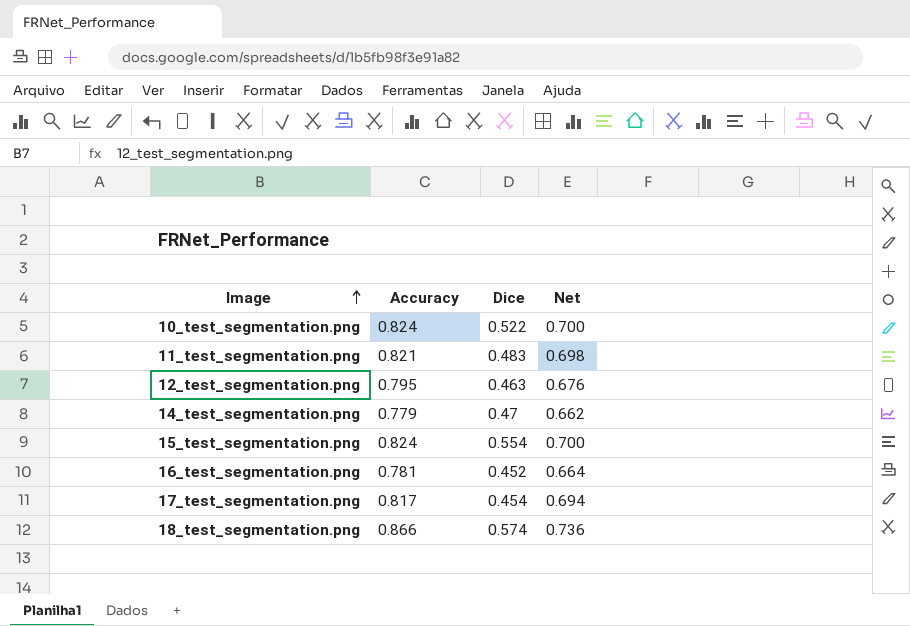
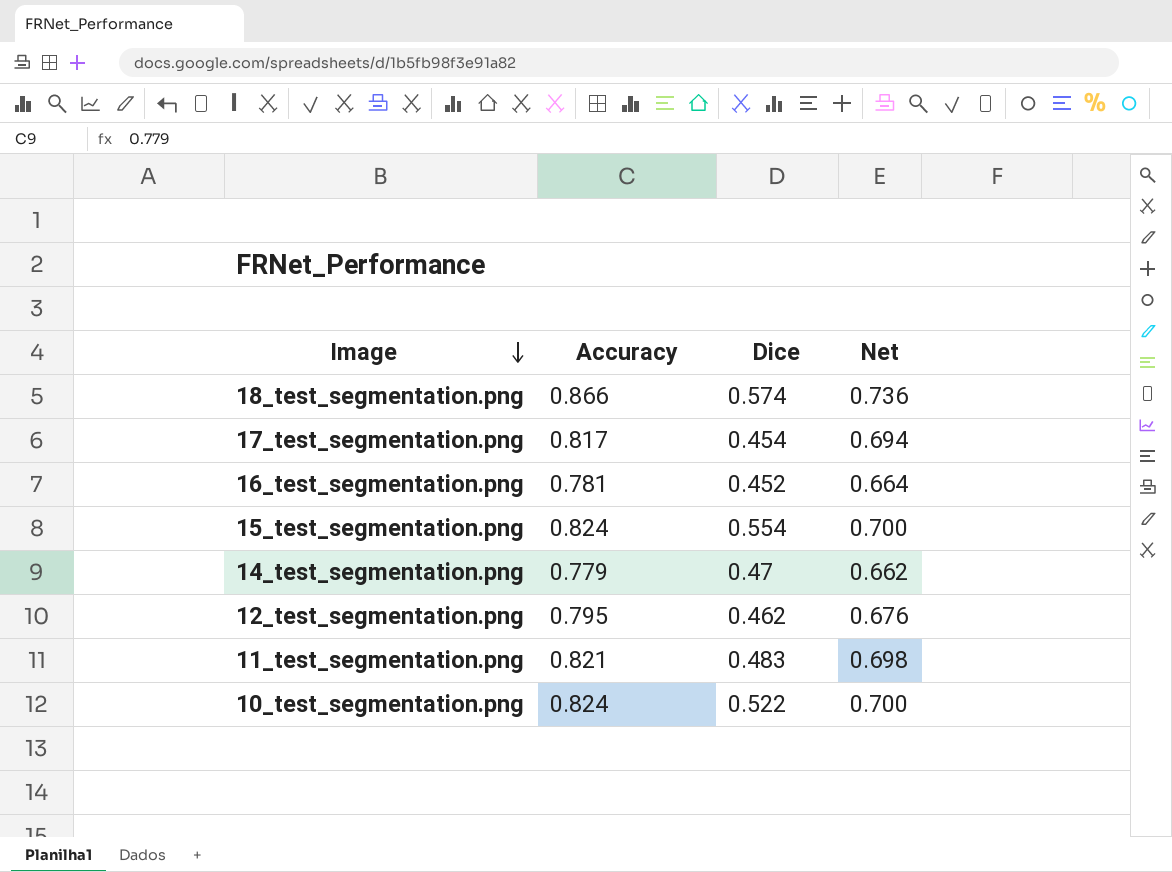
row order: Image ascending -> Image descending
12_test_segmentation.png | Dice: 0.463 -> 0.462

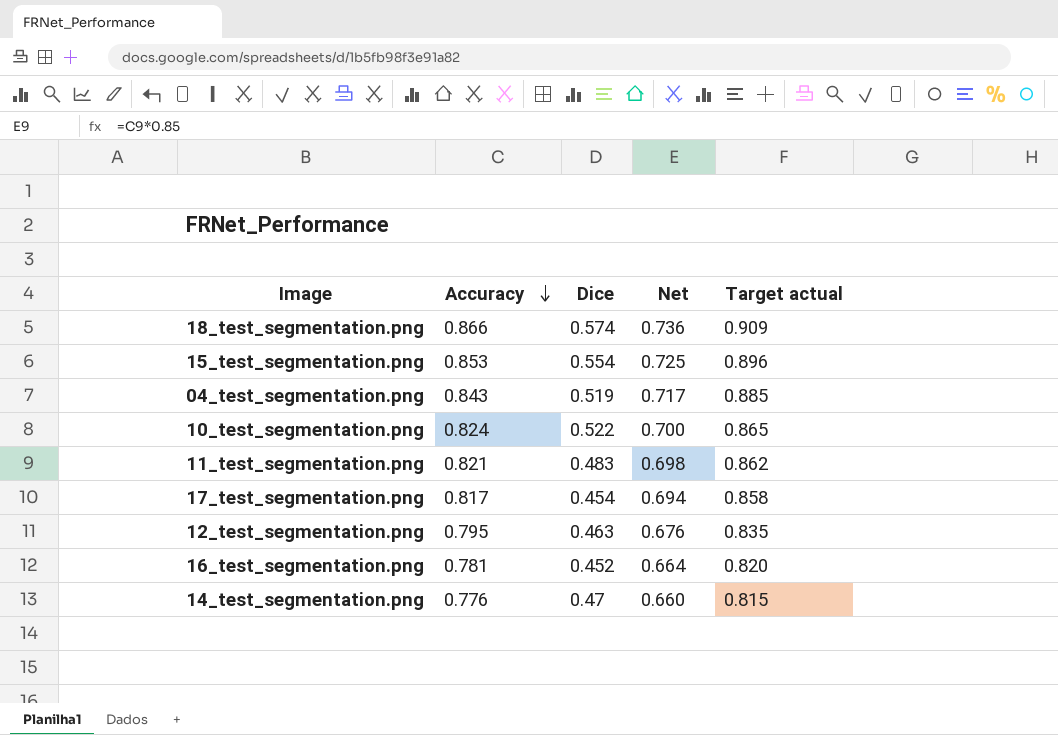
row order: Image descending -> Accuracy descending
column Target actual | formula: none -> [Accuracy] * 1.05
15_test_segmentation.png | Accuracy: 0.824 -> 0.853
15_test_segmentation.png | Net: 0.700 -> 0.725
row 04_test_segmentation.png: none -> 0.843 | 0.519 | 0.717 | 0.885
12_test_segmentation.png | Dice: 0.462 -> 0.463
14_test_segmentation.png | Accuracy: 0.779 -> 0.776
14_test_segmentation.png | Net: 0.662 -> 0.660

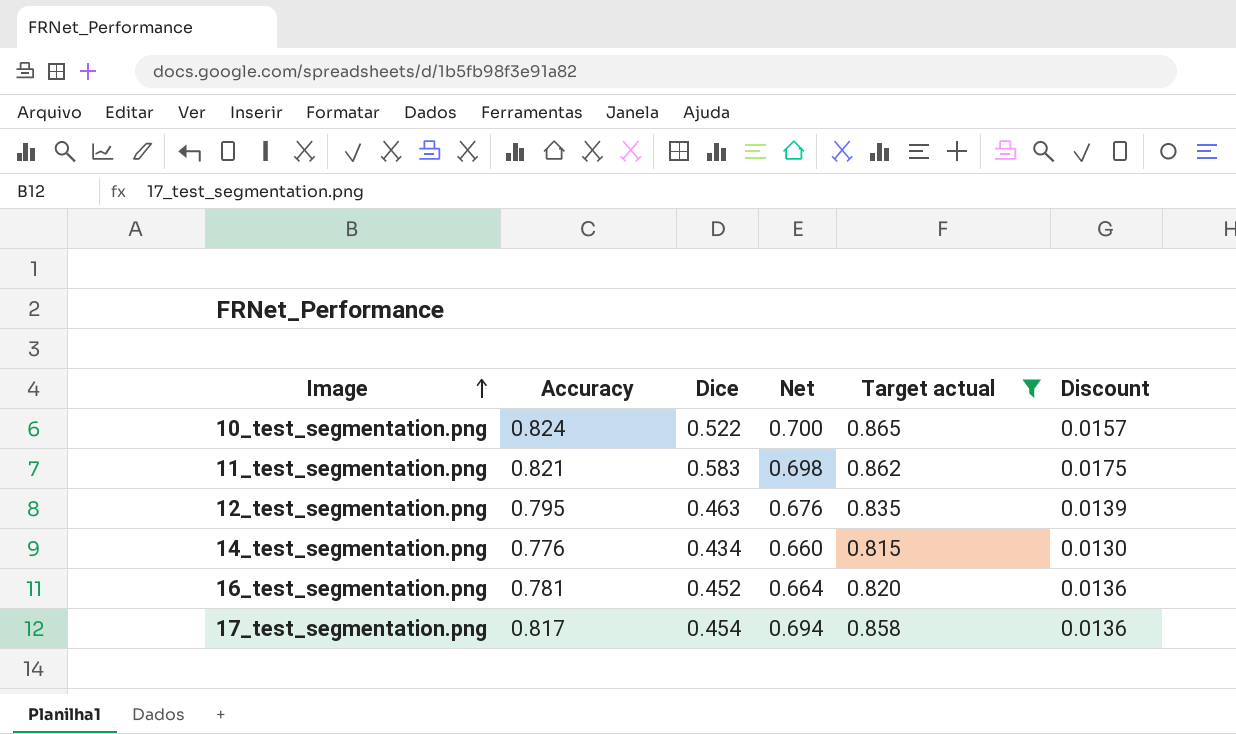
filter: none -> Target actual <= 0.865
row order: Accuracy descending -> Image ascending
column Discount | formula: none -> [Dice] * 0.03
11_test_segmentation.png | Dice: 0.483 -> 0.583
14_test_segmentation.png | Dice: 0.47 -> 0.434

